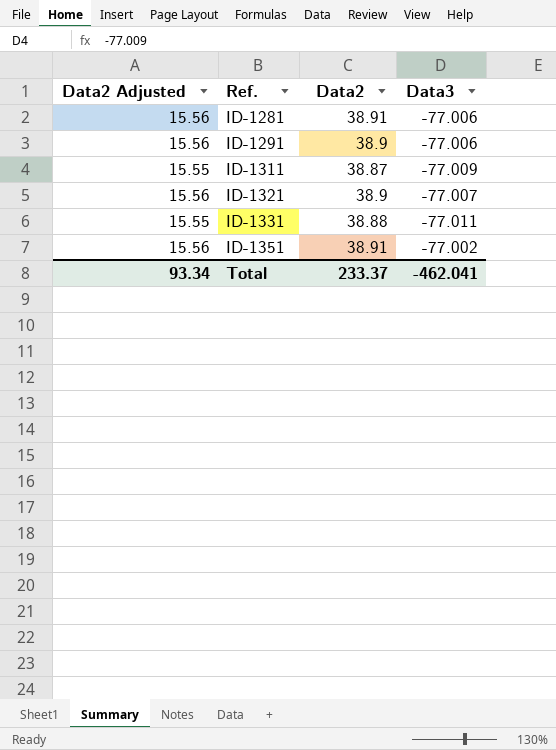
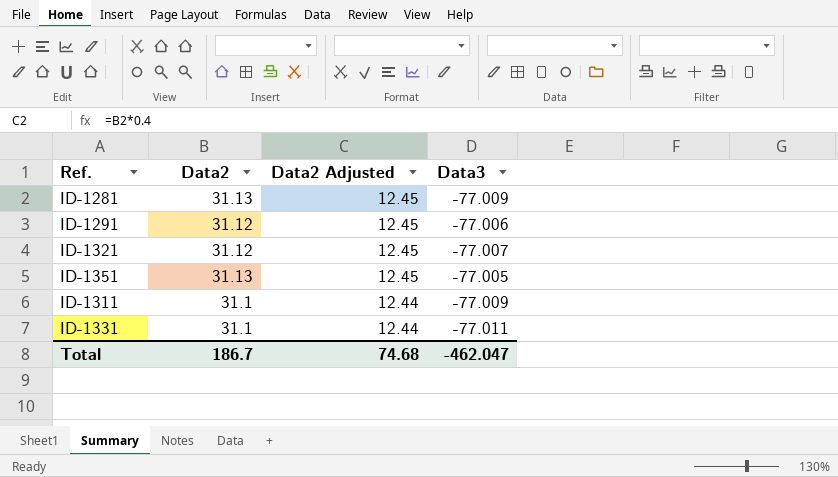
row order: Ref. ascending -> Data2 Adjusted descending
column Data2 Adjusted | position: 1 -> 3
ID-1281 | Data2: 38.91 -> 31.13
ID-1281 | Data2 Adjusted: 15.56 -> 12.45
ID-1281 | Data3: -77.006 -> -77.009
ID-1291 | Data2: 38.9 -> 31.12
ID-1291 | Data2 Adjusted: 15.56 -> 12.45
ID-1321 | Data2: 38.9 -> 31.12
ID-1321 | Data2 Adjusted: 15.56 -> 12.45
ID-1351 | Data2: 38.91 -> 31.13
ID-1351 | Data2 Adjusted: 15.56 -> 12.45
ID-1351 | Data3: -77.002 -> -77.005
ID-1311 | Data2: 38.87 -> 31.1
ID-1311 | Data2 Adjusted: 15.55 -> 12.44
ID-1331 | Data2: 38.88 -> 31.1
ID-1331 | Data2 Adjusted: 15.55 -> 12.44
Total | Data2: 233.37 -> 186.7
Total | Data2 Adjusted: 93.34 -> 74.68
Total | Data3: -462.041 -> -462.047

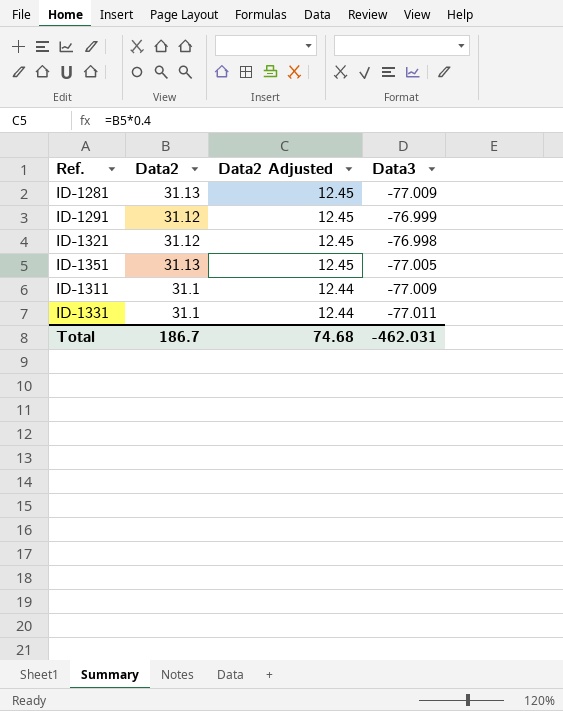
ID-1291 | Data3: -77.006 -> -76.999
ID-1321 | Data3: -77.007 -> -76.998
Total | Data3: -462.047 -> -462.031

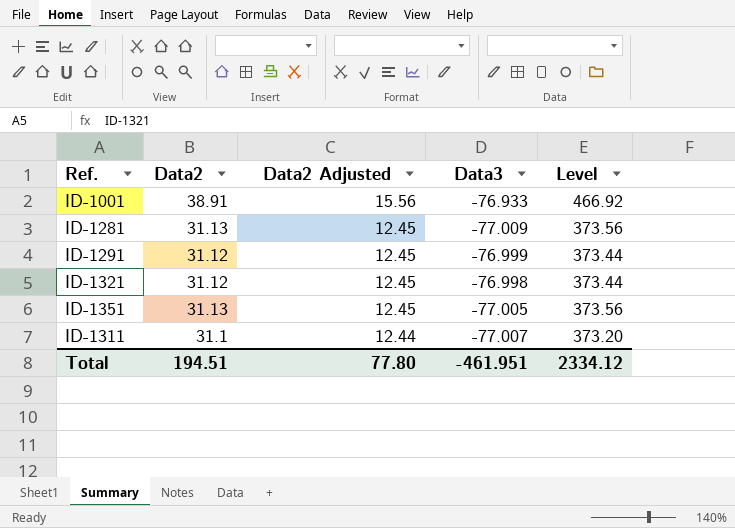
column Level | formula: none -> [Data2] * 12
row ID-1331: 31.1 | 12.44 | -77.011 -> none
row ID-1001: none -> 38.91 | 15.56 | -76.933 | 466.92
ID-1311 | Data3: -77.009 -> -77.007
Total | Data2: 186.7 -> 194.51
Total | Data2 Adjusted: 74.68 -> 77.80
Total | Data3: -462.031 -> -461.951

